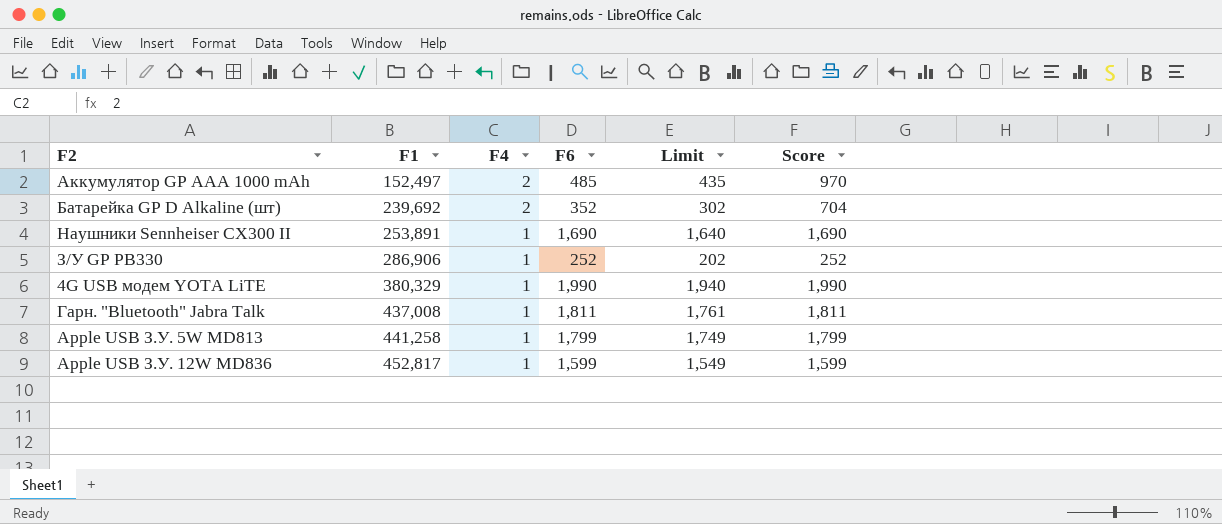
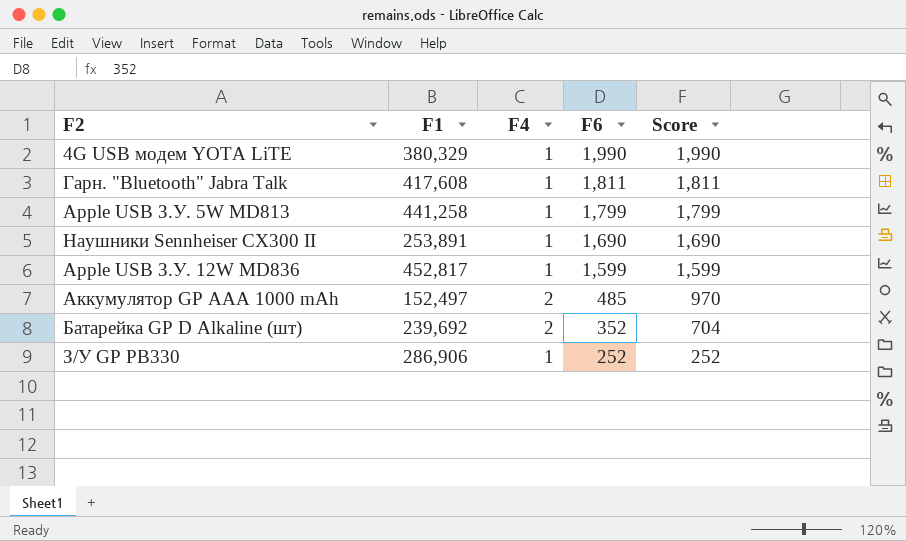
row order: F1 ascending -> F6 descending
column Limit | formula: [F6] - 50 -> none
Гарн. "Bluetooth" Jabra Talk | F1: 437,008 -> 417,608

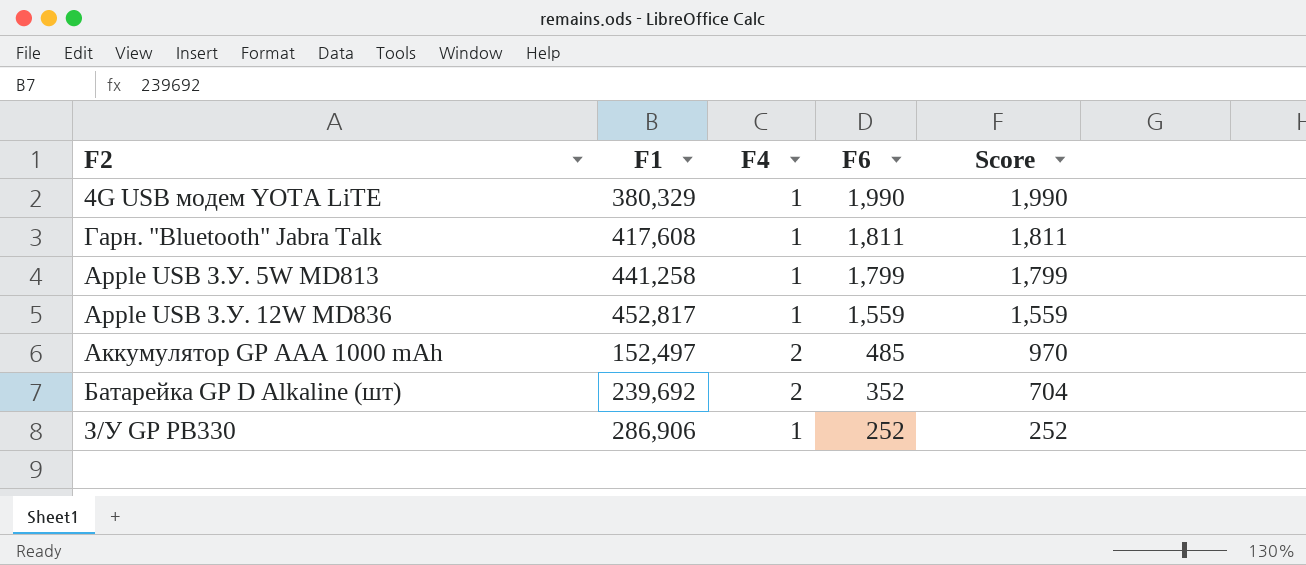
row Наушники Sennheiser CX300 II: 253,891 | 1 | 1,690 | 1,690 -> none
Apple USB З.У. 12W MD836 | F6: 1,599 -> 1,559
Apple USB З.У. 12W MD836 | Score: 1,599 -> 1,559

